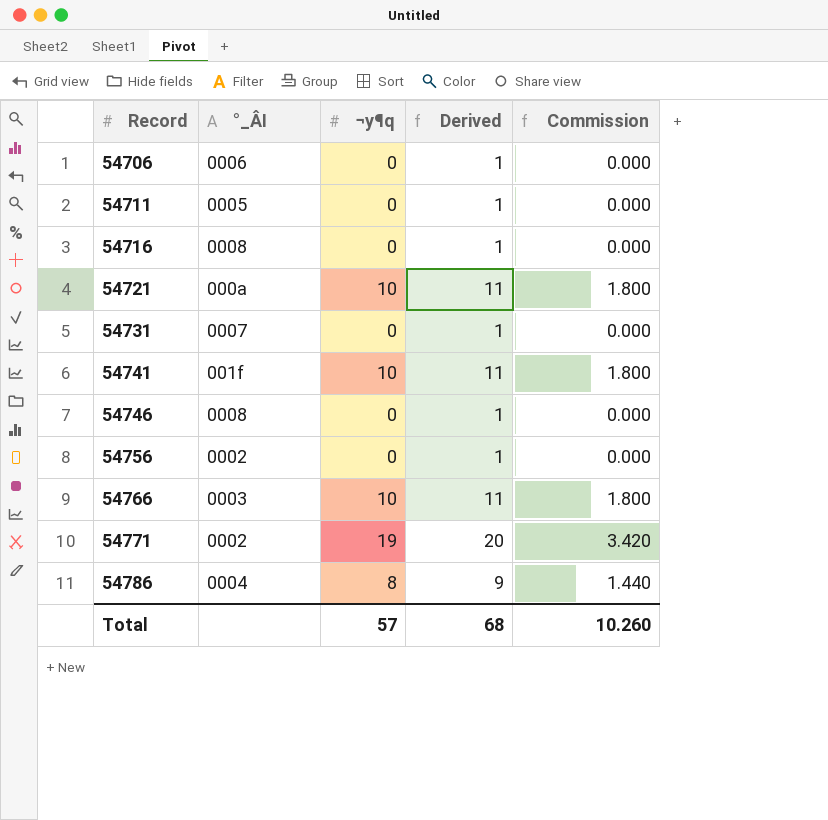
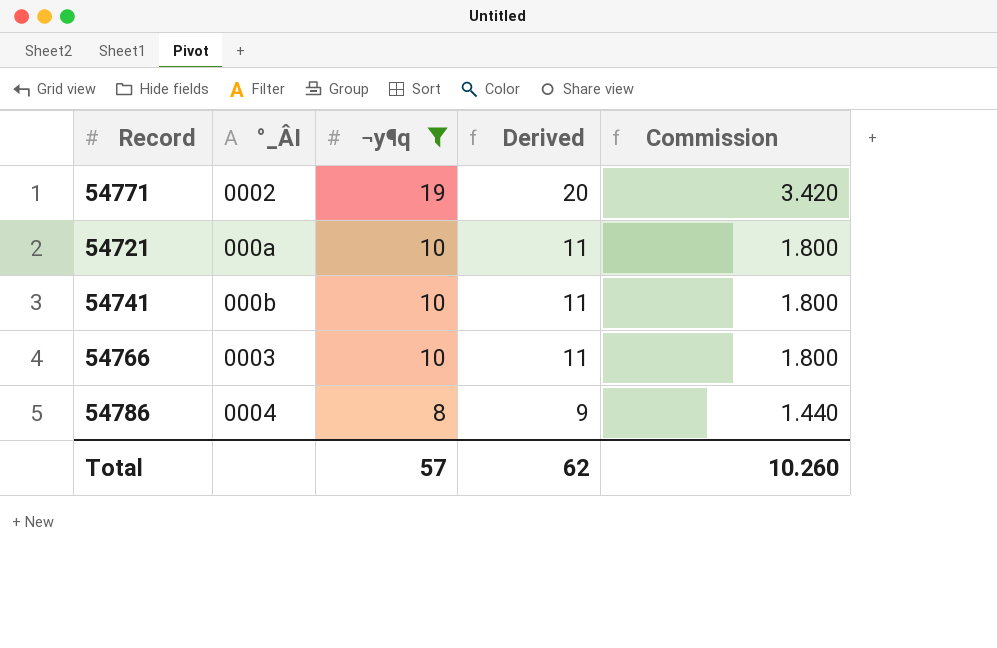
filter: none -> ¬y¶q != 0
row order: Record ascending -> ¬y¶q descending
54741 | °_ÂI: 001f -> 000b
Total | Derived: 68 -> 62

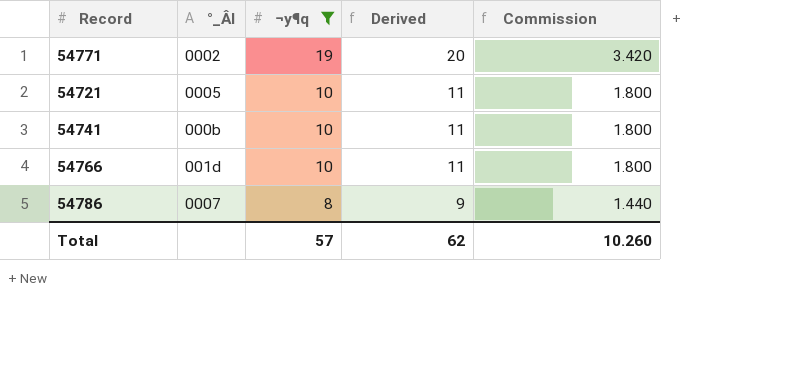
54721 | °_ÂI: 000a -> 0005
54766 | °_ÂI: 0003 -> 001d
54786 | °_ÂI: 0004 -> 0007

